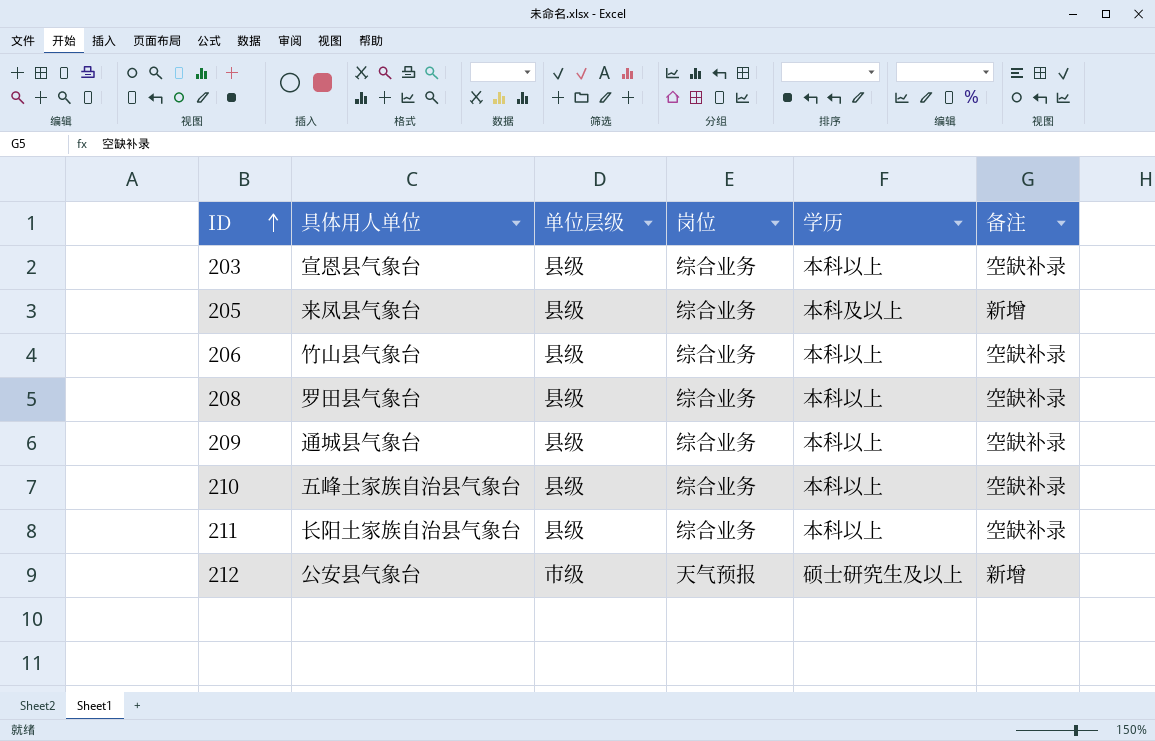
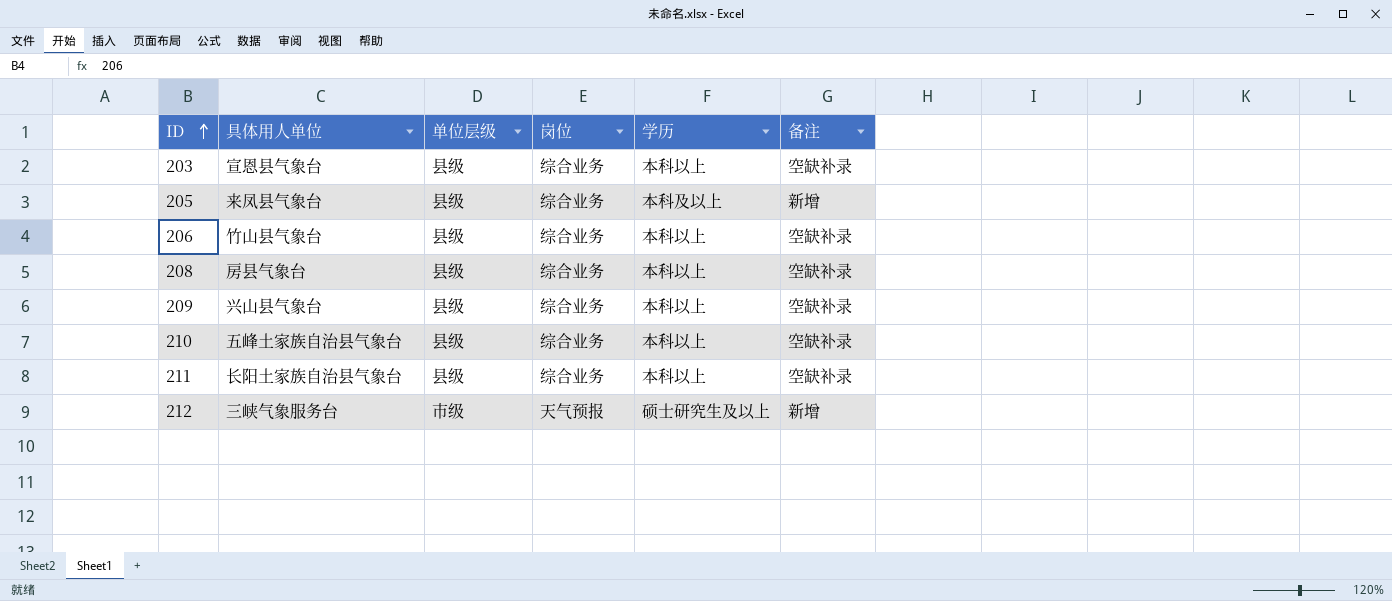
208 | 具体用人单位: 罗田县气象台 -> 房县气象台
209 | 具体用人单位: 通城县气象台 -> 兴山县气象台
212 | 具体用人单位: 公安县气象台 -> 三峡气象服务台

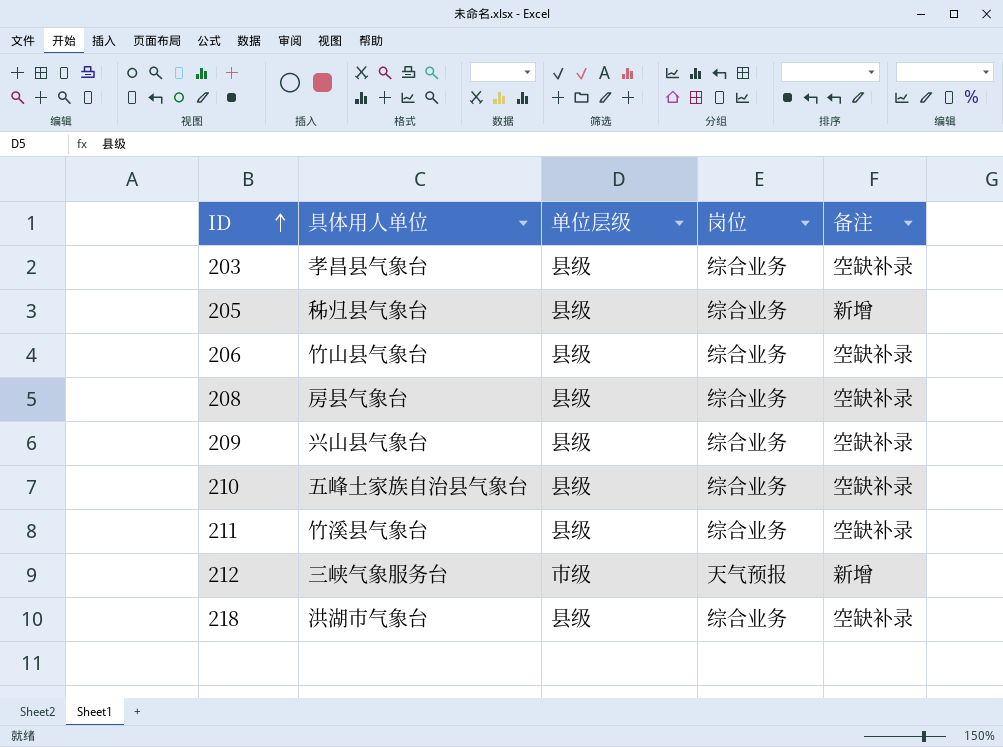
column 学历 | position: 5 -> none
203 | 具体用人单位: 宣恩县气象台 -> 孝昌县气象台
205 | 具体用人单位: 来凤县气象台 -> 秭归县气象台
211 | 具体用人单位: 长阳土家族自治县气象台 -> 竹溪县气象台
row 218: none -> 洪湖市气象台 | 县级 | 综合业务 | 空缺补录

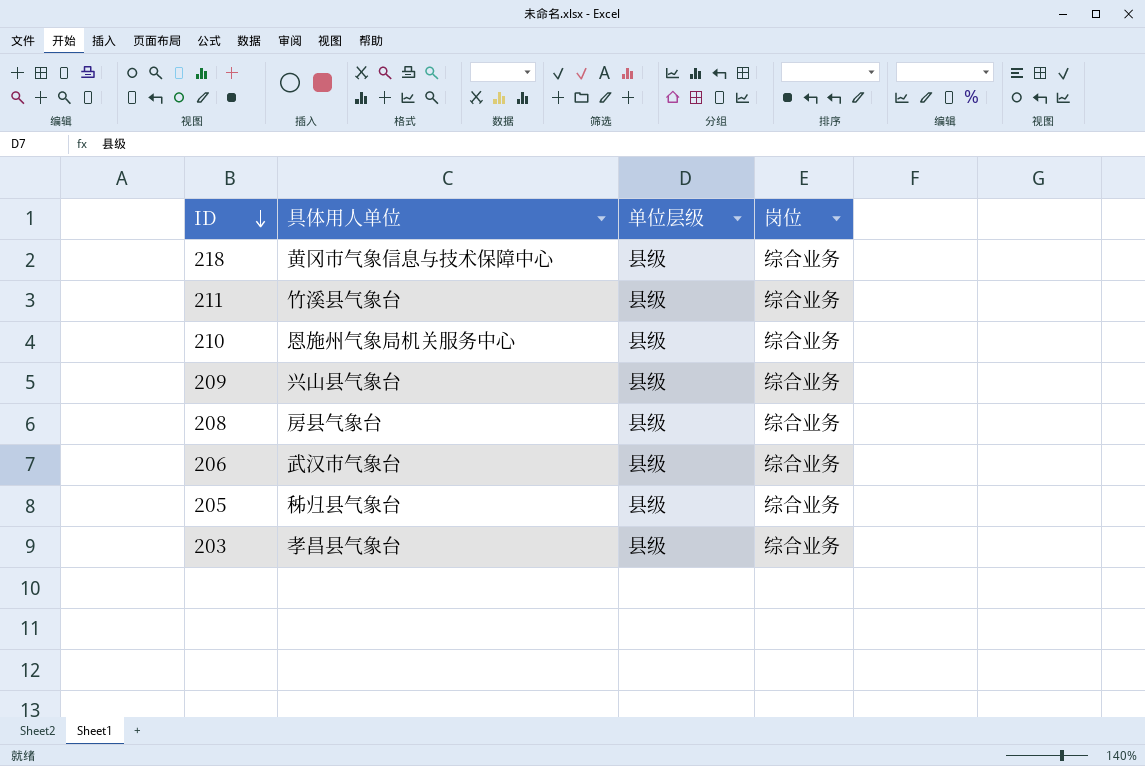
row order: ID ascending -> ID descending
column 备注 | position: 5 -> none
row 212: 三峡气象服务台 | 市级 | 天气预报 | 新增 -> none
218 | 具体用人单位: 洪湖市气象台 -> 黄冈市气象信息与技术保障中心
210 | 具体用人单位: 五峰土家族自治县气象台 -> 恩施州气象局机关服务中心
206 | 具体用人单位: 竹山县气象台 -> 武汉市气象台

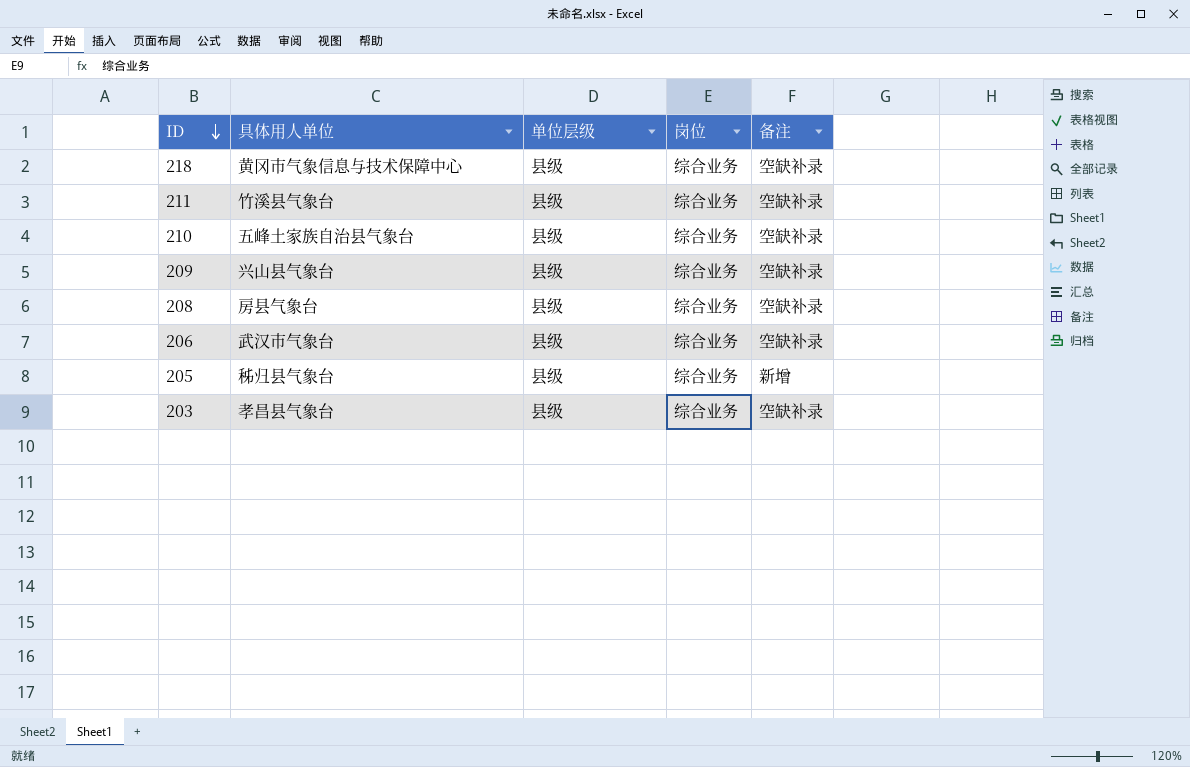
column 备注 | position: none -> 5
210 | 具体用人单位: 恩施州气象局机关服务中心 -> 五峰土家族自治县气象台

